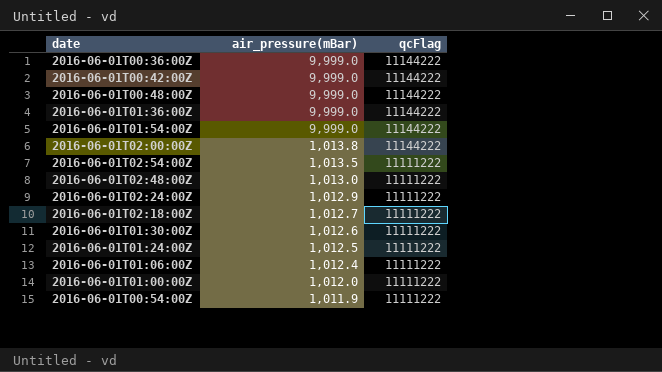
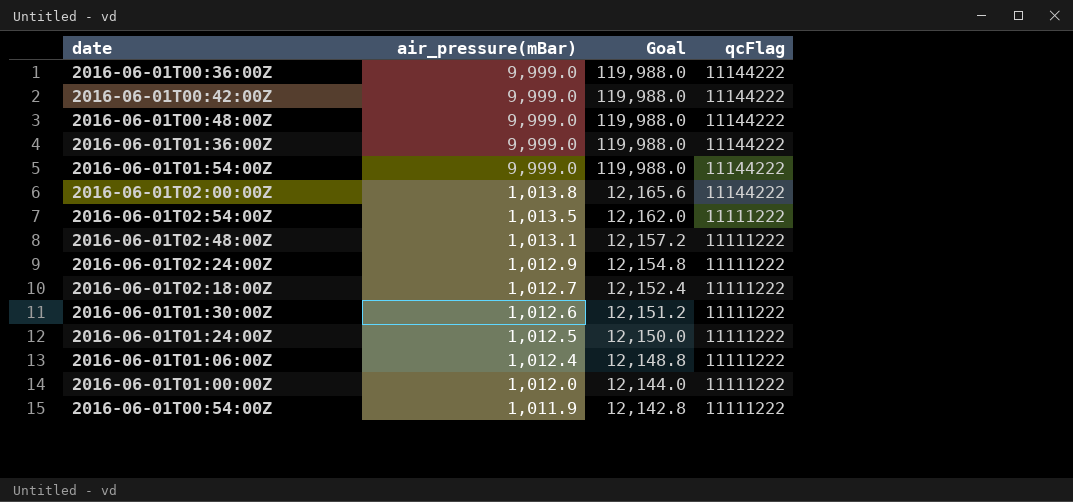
column Goal | formula: none -> [air_pressure(mBar)] * 12
2016-06-01T02:48:00Z | air_pressure(mBar): 1,013.0 -> 1,013.1

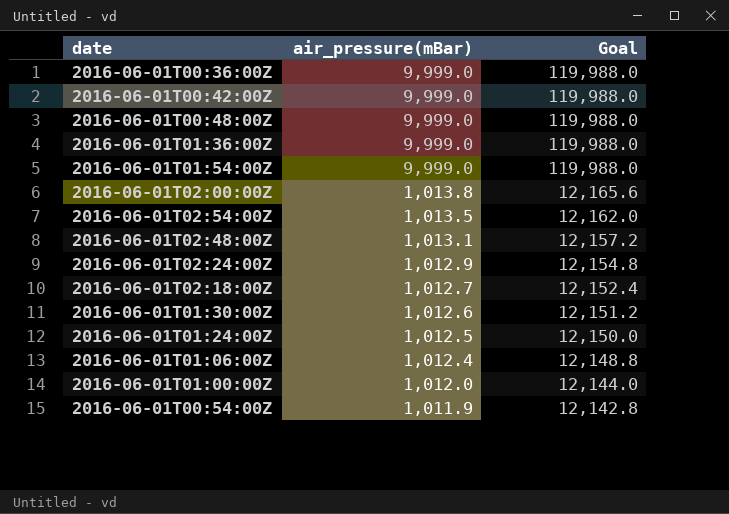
column qcFlag | position: 4 -> none

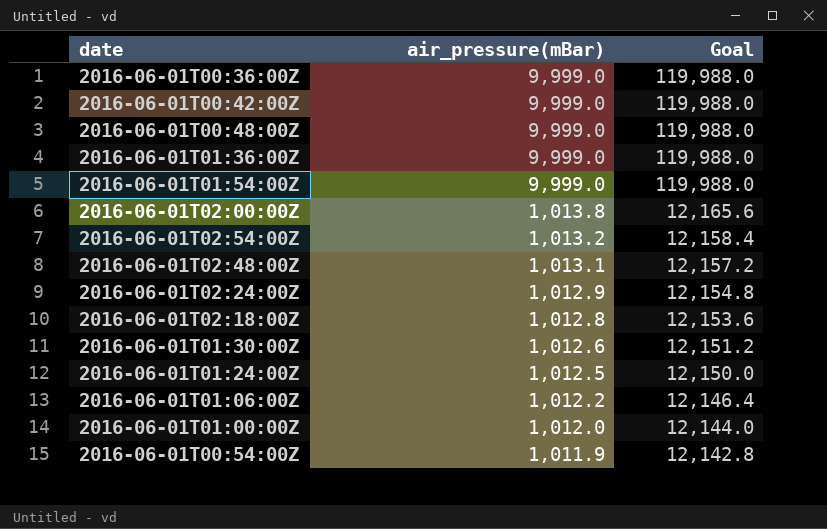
2016-06-01T02:54:00Z | air_pressure(mBar): 1,013.5 -> 1,013.2
2016-06-01T02:54:00Z | Goal: 12,162.0 -> 12,158.4
2016-06-01T02:18:00Z | air_pressure(mBar): 1,012.7 -> 1,012.8
2016-06-01T02:18:00Z | Goal: 12,152.4 -> 12,153.6
2016-06-01T01:06:00Z | air_pressure(mBar): 1,012.4 -> 1,012.2
2016-06-01T01:06:00Z | Goal: 12,148.8 -> 12,146.4

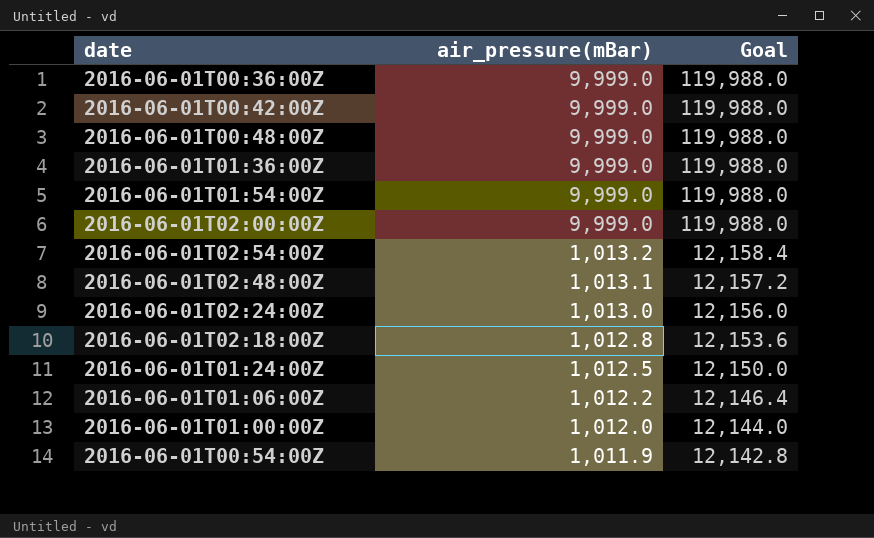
row 2016-06-01T01:30:00Z: 1,012.6 | 12,151.2 -> none
2016-06-01T02:00:00Z | air_pressure(mBar): 1,013.8 -> 9,999.0
2016-06-01T02:00:00Z | Goal: 12,165.6 -> 119,988.0
2016-06-01T02:24:00Z | air_pressure(mBar): 1,012.9 -> 1,013.0
2016-06-01T02:24:00Z | Goal: 12,154.8 -> 12,156.0

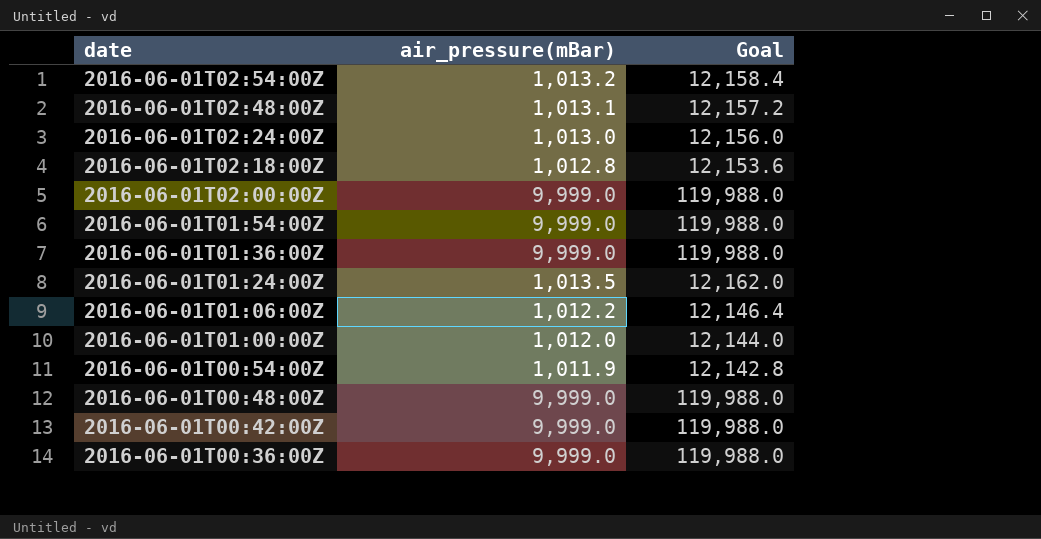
row order: air_pressure(mBar) descending -> date descending
2016-06-01T01:24:00Z | air_pressure(mBar): 1,012.5 -> 1,013.5
2016-06-01T01:24:00Z | Goal: 12,150.0 -> 12,162.0

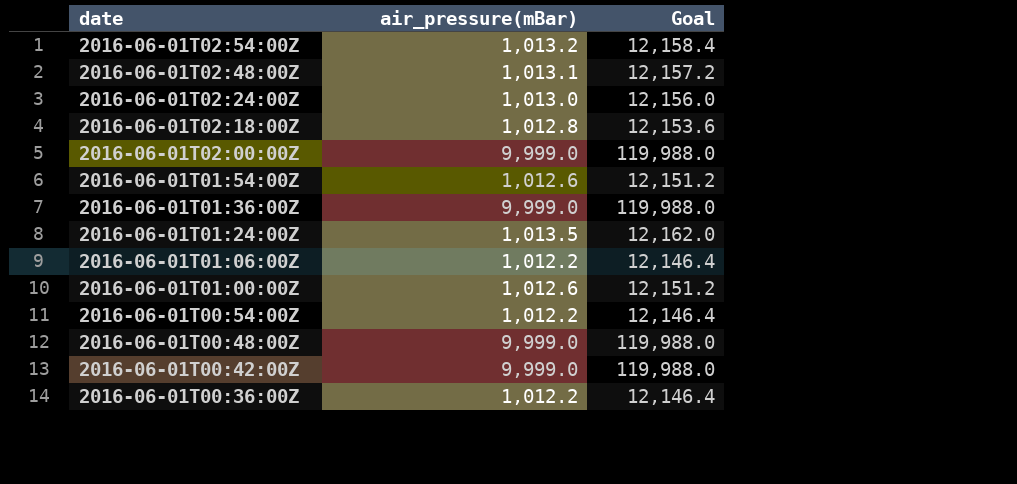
2016-06-01T01:54:00Z | air_pressure(mBar): 9,999.0 -> 1,012.6
2016-06-01T01:54:00Z | Goal: 119,988.0 -> 12,151.2
2016-06-01T01:00:00Z | air_pressure(mBar): 1,012.0 -> 1,012.6
2016-06-01T01:00:00Z | Goal: 12,144.0 -> 12,151.2
2016-06-01T00:54:00Z | air_pressure(mBar): 1,011.9 -> 1,012.2
2016-06-01T00:54:00Z | Goal: 12,142.8 -> 12,146.4
2016-06-01T00:36:00Z | air_pressure(mBar): 9,999.0 -> 1,012.2
2016-06-01T00:36:00Z | Goal: 119,988.0 -> 12,146.4

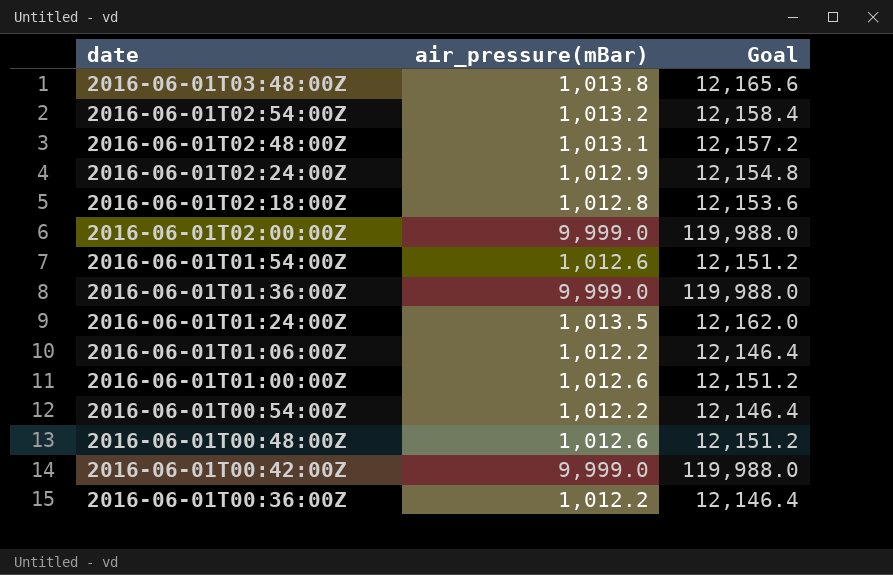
row 2016-06-01T03:48:00Z: none -> 1,013.8 | 12,165.6
2016-06-01T02:24:00Z | air_pressure(mBar): 1,013.0 -> 1,012.9
2016-06-01T02:24:00Z | Goal: 12,156.0 -> 12,154.8
2016-06-01T00:48:00Z | air_pressure(mBar): 9,999.0 -> 1,012.6
2016-06-01T00:48:00Z | Goal: 119,988.0 -> 12,151.2

